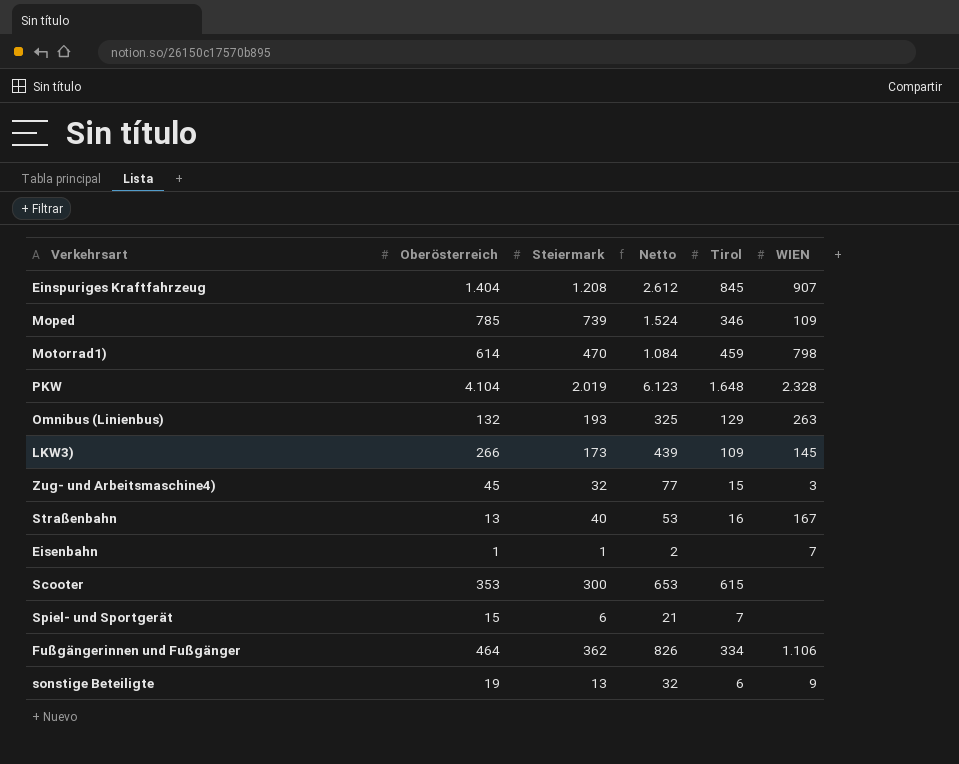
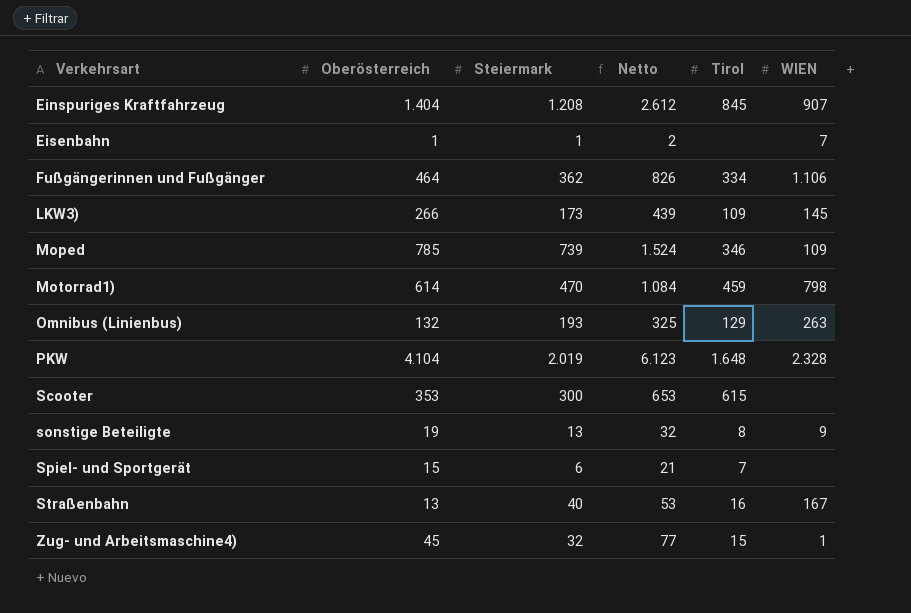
row order: none -> Verkehrsart ascending
sonstige Beteiligte | Tirol: 6 -> 8
Zug- und Arbeitsmaschine4) | WIEN: 3 -> 1

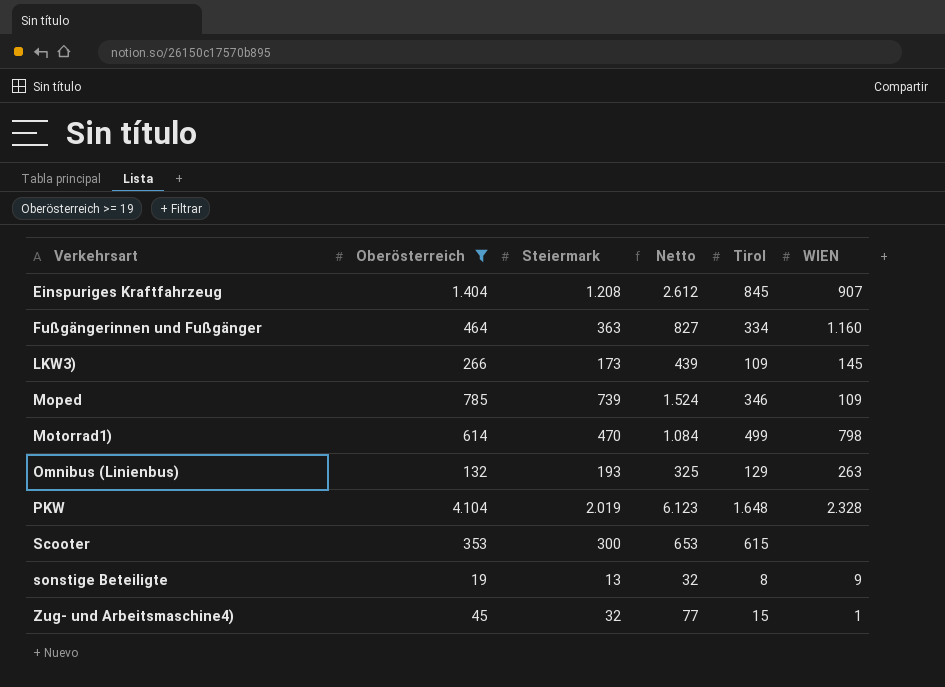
filter: none -> Oberösterreich >= 19
Fußgängerinnen und Fußgänger | Steiermark: 362 -> 363
Fußgängerinnen und Fußgänger | Netto: 826 -> 827
Fußgängerinnen und Fußgänger | WIEN: 1.106 -> 1.160
Motorrad1) | Tirol: 459 -> 499

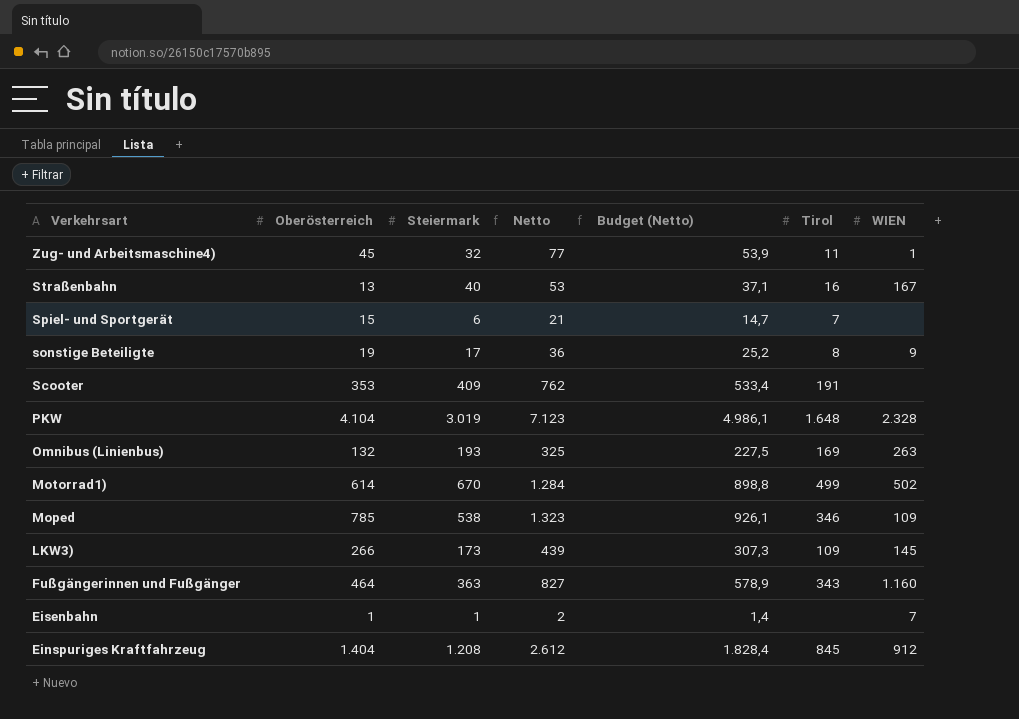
filter: Oberösterreich >= 19 -> none
row order: Verkehrsart ascending -> Verkehrsart descending
column Budget (Netto) | formula: none -> [Netto] * 0,7
Zug- und Arbeitsmaschine4) | Tirol: 15 -> 11
sonstige Beteiligte | Steiermark: 13 -> 17
sonstige Beteiligte | Netto: 32 -> 36
Scooter | Steiermark: 300 -> 409
Scooter | Netto: 653 -> 762
Scooter | Tirol: 615 -> 191
PKW | Steiermark: 2.019 -> 3.019
PKW | Netto: 6.123 -> 7.123
Omnibus (Linienbus) | Tirol: 129 -> 169
Motorrad1) | Steiermark: 470 -> 670
Motorrad1) | Netto: 1.084 -> 1.284
Motorrad1) | WIEN: 798 -> 502
Moped | Steiermark: 739 -> 538
Moped | Netto: 1.524 -> 1.323
Fußgängerinnen und Fußgänger | Tirol: 334 -> 343
Einspuriges Kraftfahrzeug | WIEN: 907 -> 912

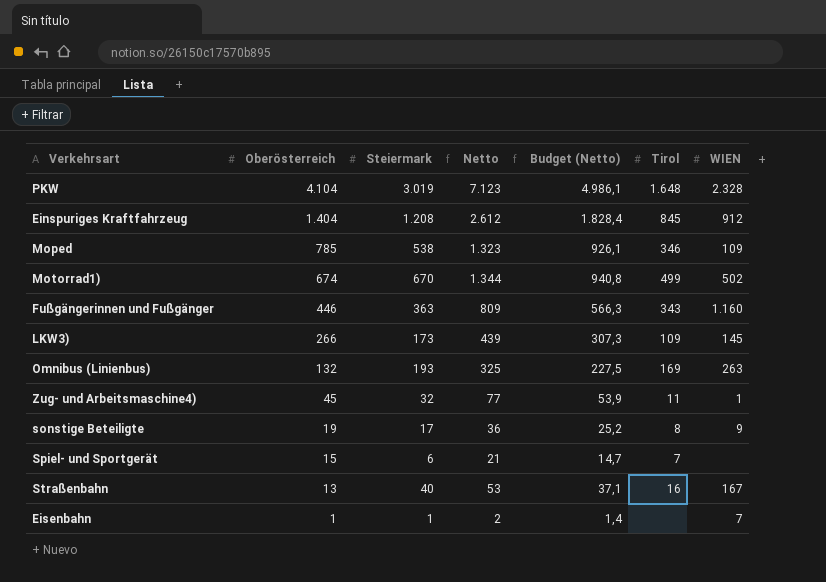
row order: Verkehrsart descending -> Oberösterreich descending
row Scooter: 353 | 409 | 762 | 533,4 | 191 | none -> none
Motorrad1) | Oberösterreich: 614 -> 674
Motorrad1) | Netto: 1.284 -> 1.344
Motorrad1) | Budget (Netto): 898,8 -> 940,8
Fußgängerinnen und Fußgänger | Oberösterreich: 464 -> 446
Fußgängerinnen und Fußgänger | Netto: 827 -> 809
Fußgängerinnen und Fußgänger | Budget (Netto): 578,9 -> 566,3

